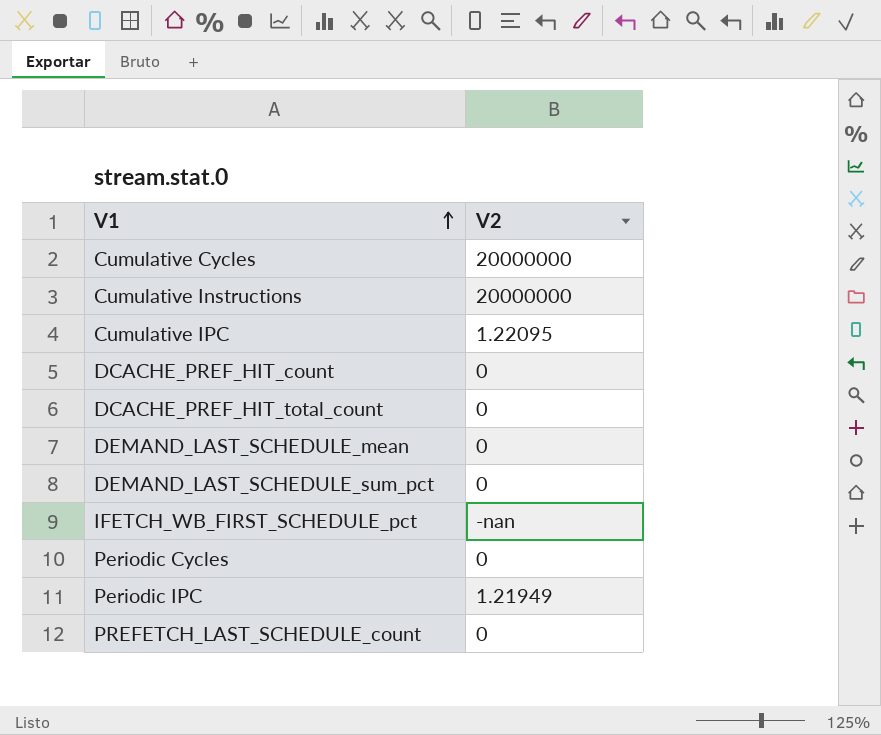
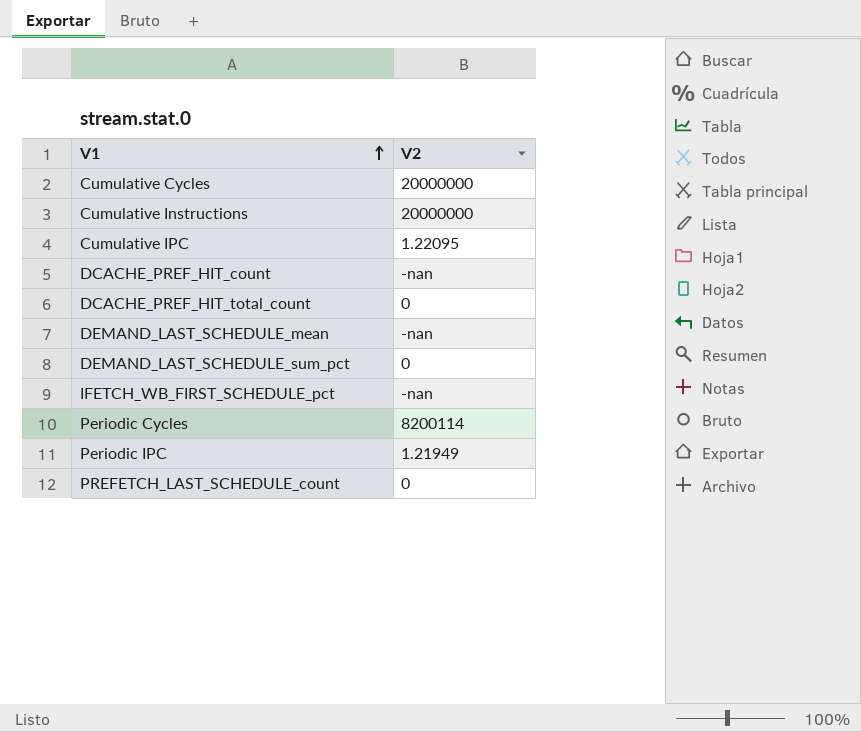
DCACHE_PREF_HIT_count | V2: 0 -> -nan
DEMAND_LAST_SCHEDULE_mean | V2: 0 -> -nan
Periodic Cycles | V2: 0 -> 8200114

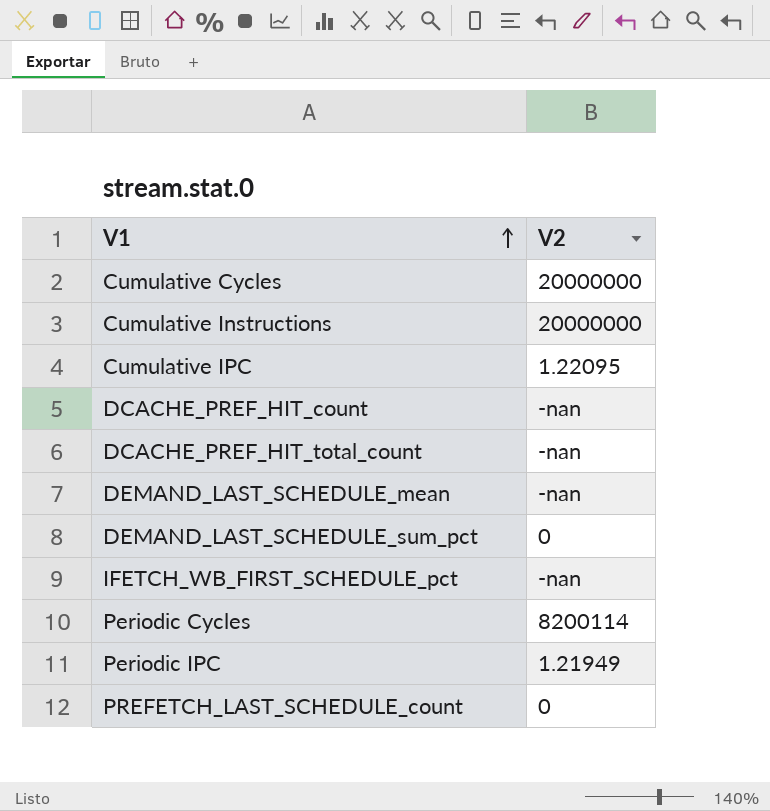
DCACHE_PREF_HIT_total_count | V2: 0 -> -nan

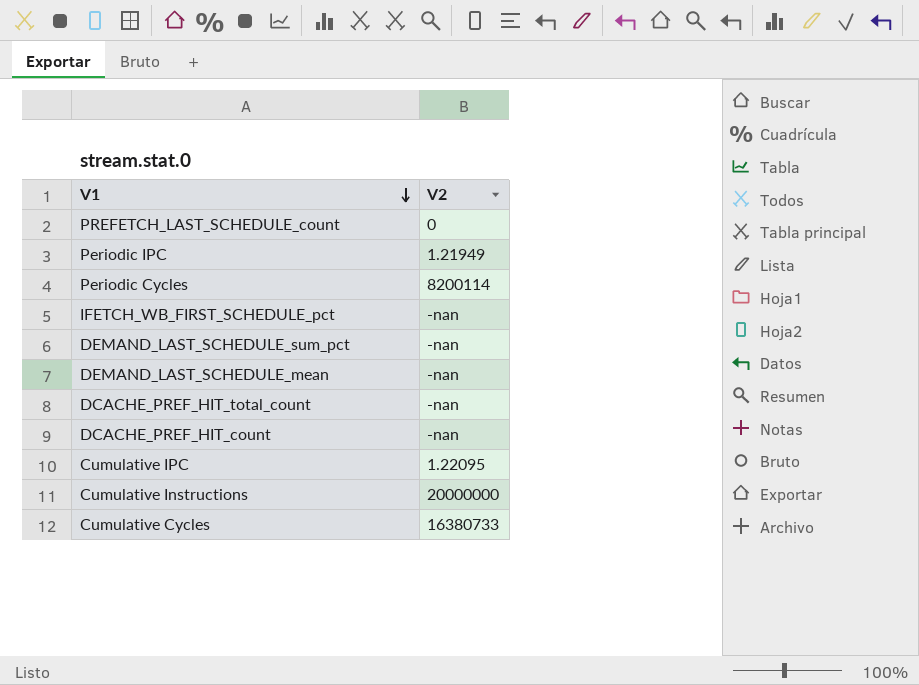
row order: V1 ascending -> V1 descending
DEMAND_LAST_SCHEDULE_sum_pct | V2: 0 -> -nan
Cumulative Cycles | V2: 20000000 -> 16380733

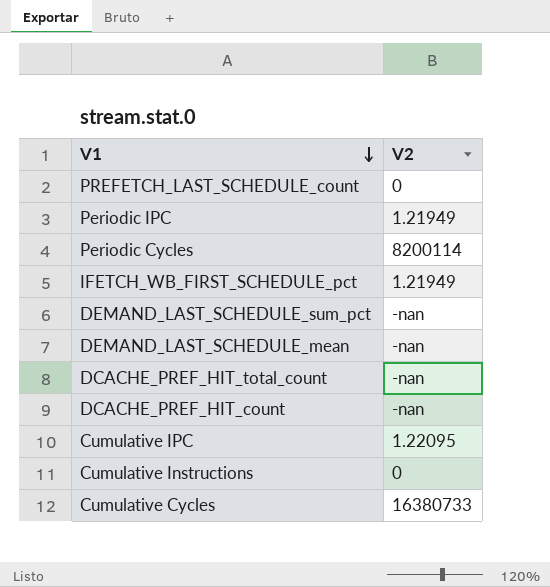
IFETCH_WB_FIRST_SCHEDULE_pct | V2: -nan -> 1.21949
Cumulative Instructions | V2: 20000000 -> 0

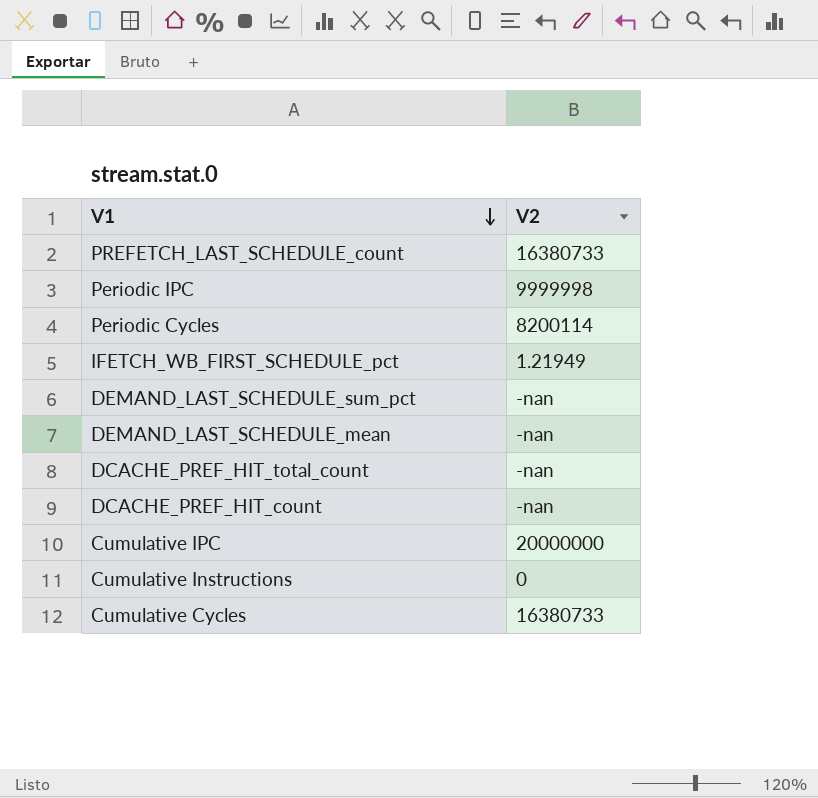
PREFETCH_LAST_SCHEDULE_count | V2: 0 -> 16380733
Periodic IPC | V2: 1.21949 -> 9999998
Cumulative IPC | V2: 1.22095 -> 20000000

